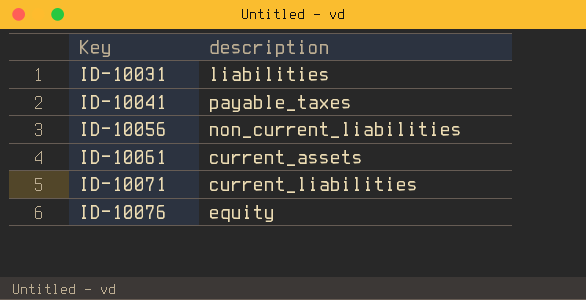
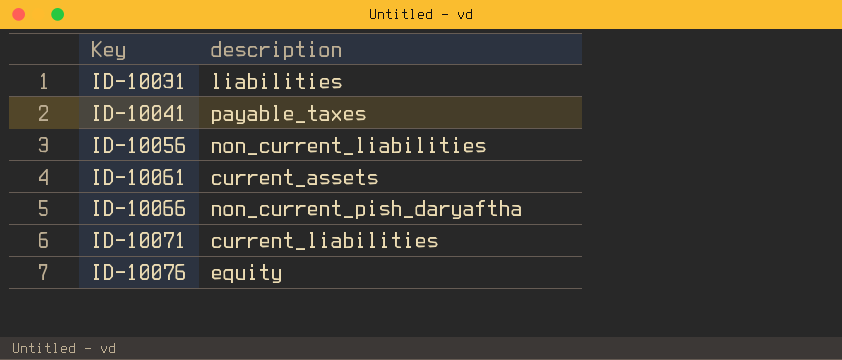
row ID-10066: none -> non_current_pish_daryaftha

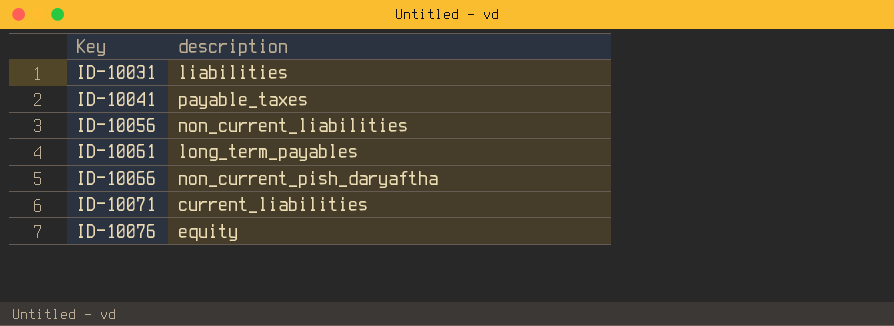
ID-10061 | description: current_assets -> long_term_payables

